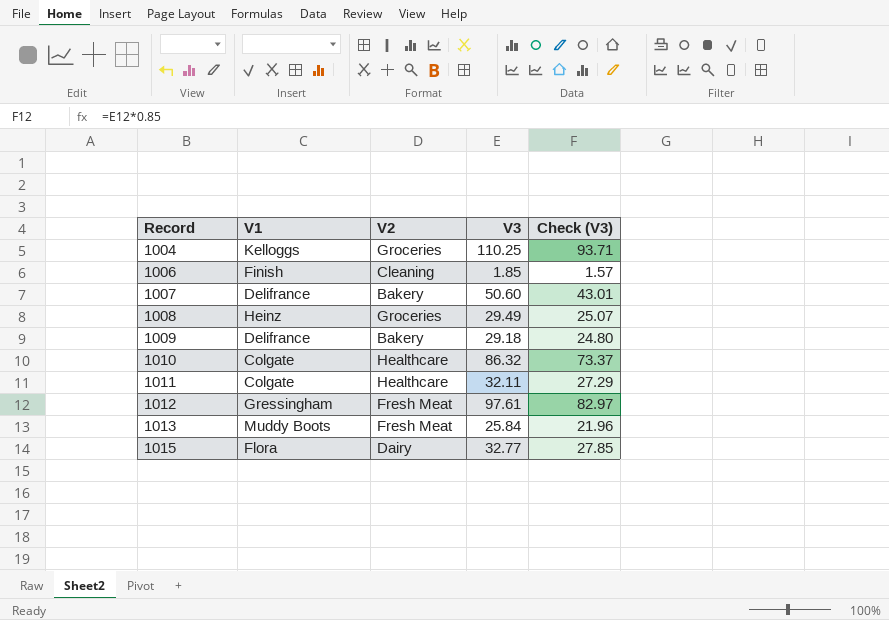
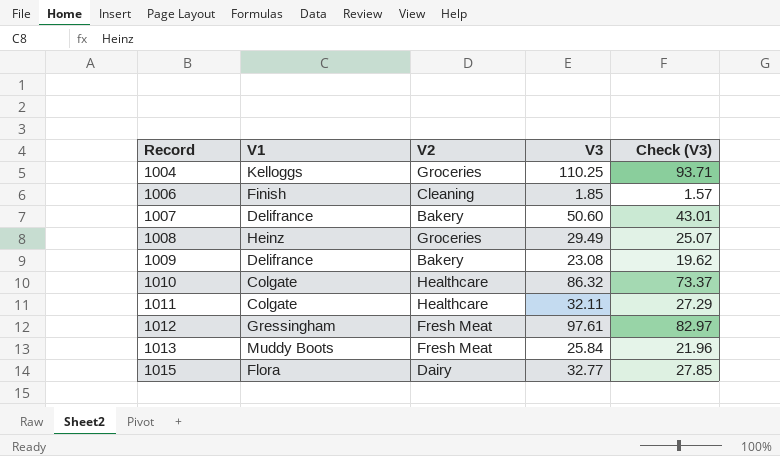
1009 | V3: 29.18 -> 23.08
1009 | Check (V3): 24.80 -> 19.62

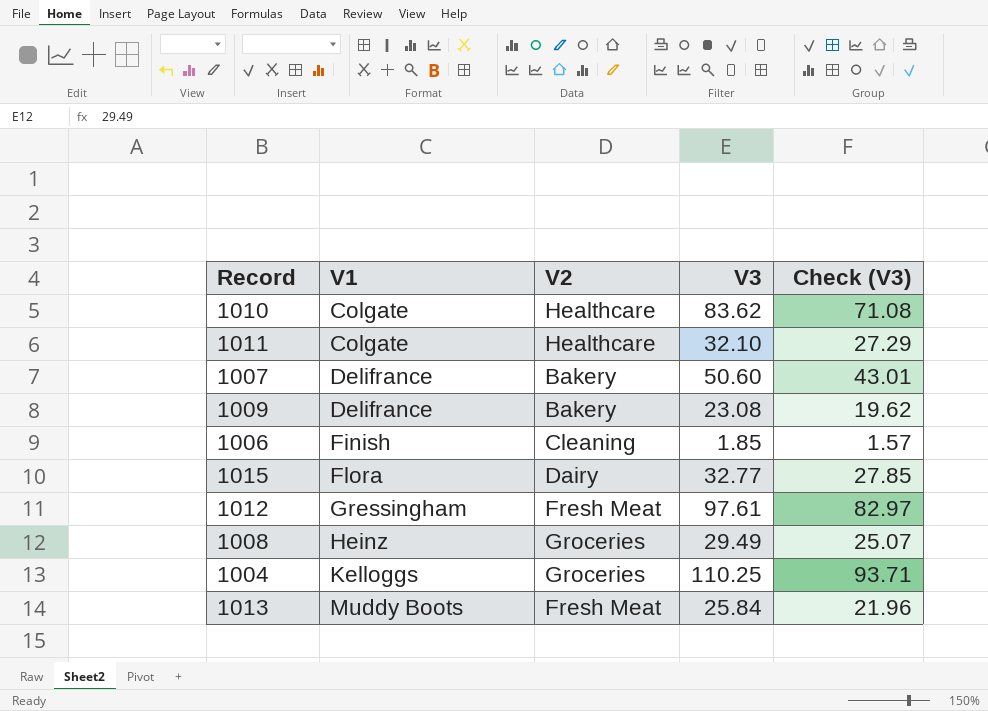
row order: Record ascending -> V1 ascending
1010 | V3: 86.32 -> 83.62
1010 | Check (V3): 73.37 -> 71.08
1011 | V3: 32.11 -> 32.10

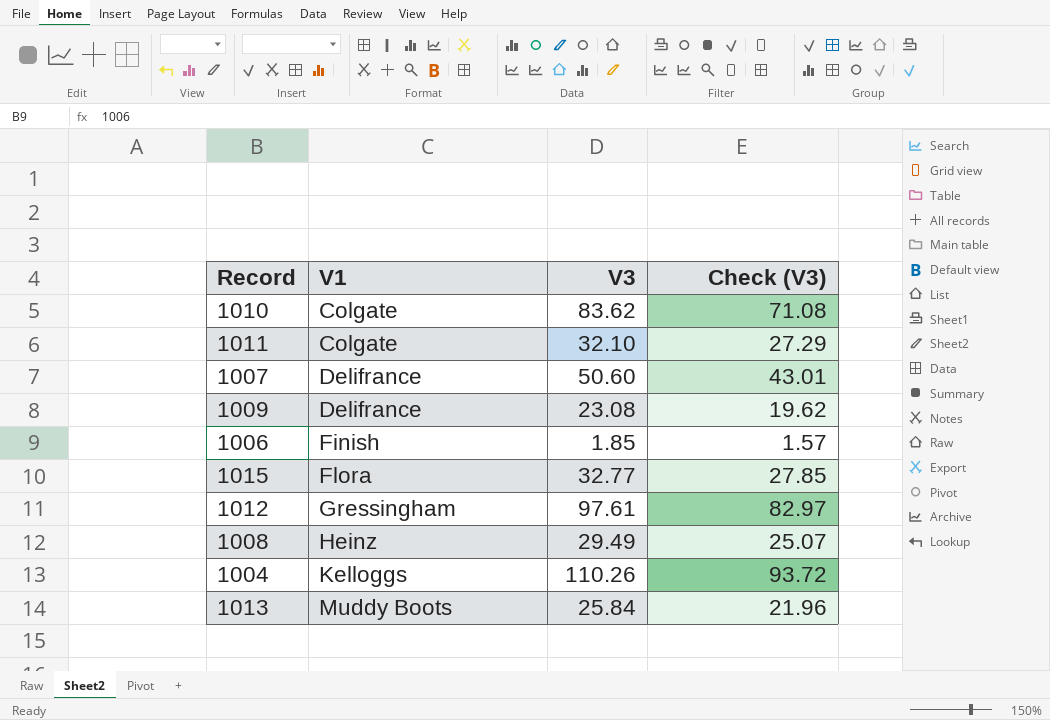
column V2 | position: 3 -> none
1004 | V3: 110.25 -> 110.26
1004 | Check (V3): 93.71 -> 93.72

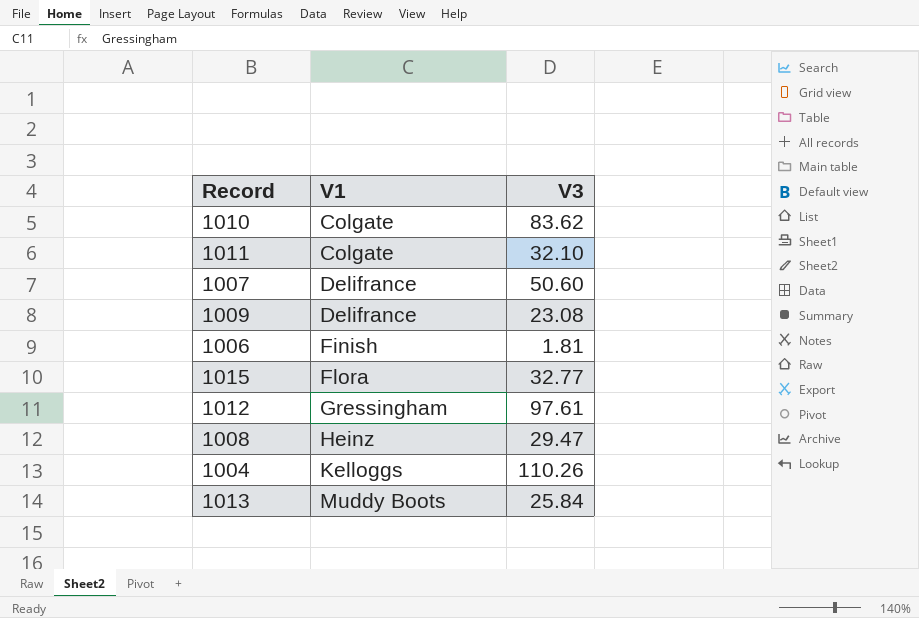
column Check (V3) | formula: [V3] * 0.85 -> none
1006 | V3: 1.85 -> 1.81
1008 | V3: 29.49 -> 29.47

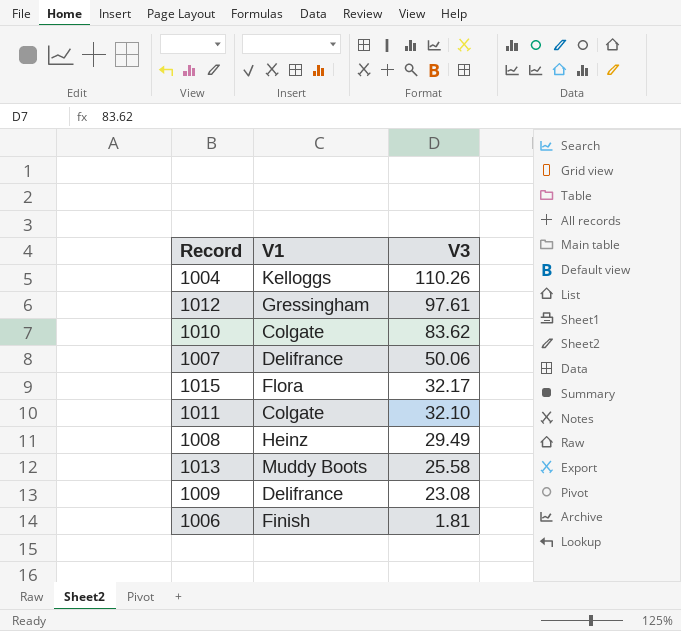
row order: V1 ascending -> V3 descending
1007 | V3: 50.60 -> 50.06
1015 | V3: 32.77 -> 32.17
1008 | V3: 29.47 -> 29.49
1013 | V3: 25.84 -> 25.58

